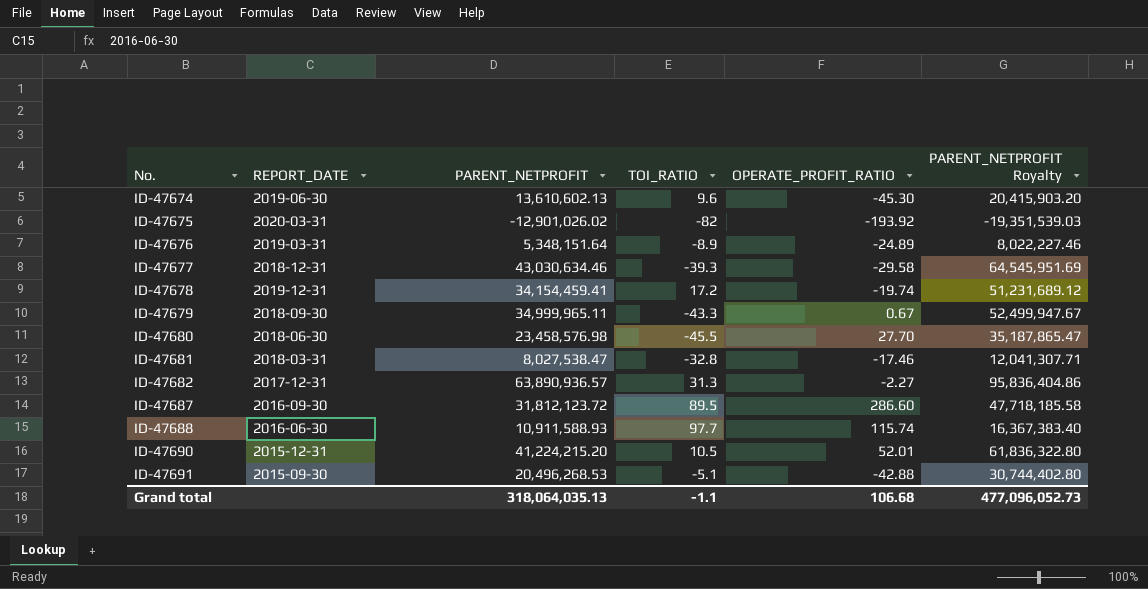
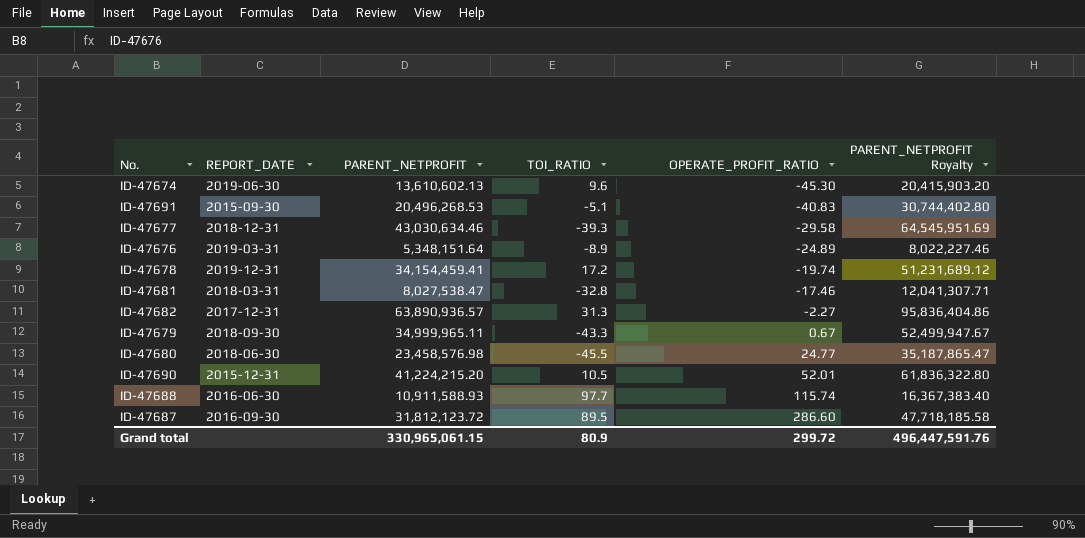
row order: No. ascending -> OPERATE_PROFIT_RATIO ascending
row ID-47675: 2020-03-31 | -12,901,026.02 | -82 | -193.92 | -19,351,539.03 -> none
ID-47691 | OPERATE_PROFIT_RATIO: -42.88 -> -40.83
ID-47680 | OPERATE_PROFIT_RATIO: 27.70 -> 24.77
Grand total | PARENT_NETPROFIT: 318,064,035.13 -> 330,965,061.15
Grand total | TOI_RATIO: -1.1 -> 80.9
Grand total | OPERATE_PROFIT_RATIO: 106.68 -> 299.72
Grand total | PARENT_NETPROFIT Royalty: 477,096,052.73 -> 496,447,591.76

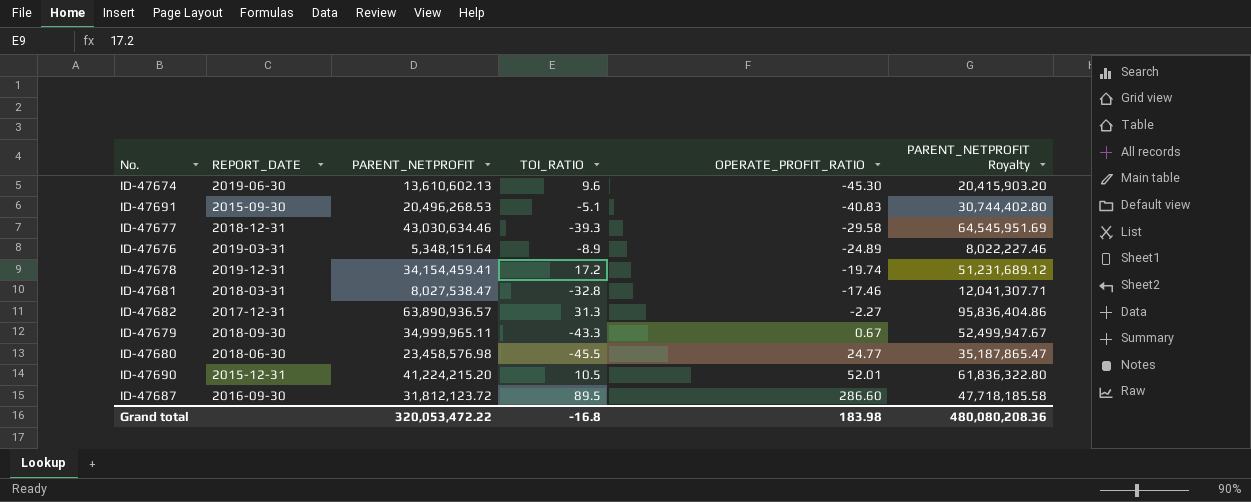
row ID-47688: 2016-06-30 | 10,911,588.93 | 97.7 | 115.74 | 16,367,383.40 -> none
Grand total | PARENT_NETPROFIT: 330,965,061.15 -> 320,053,472.22
Grand total | TOI_RATIO: 80.9 -> -16.8
Grand total | OPERATE_PROFIT_RATIO: 299.72 -> 183.98
Grand total | PARENT_NETPROFIT Royalty: 496,447,591.76 -> 480,080,208.36

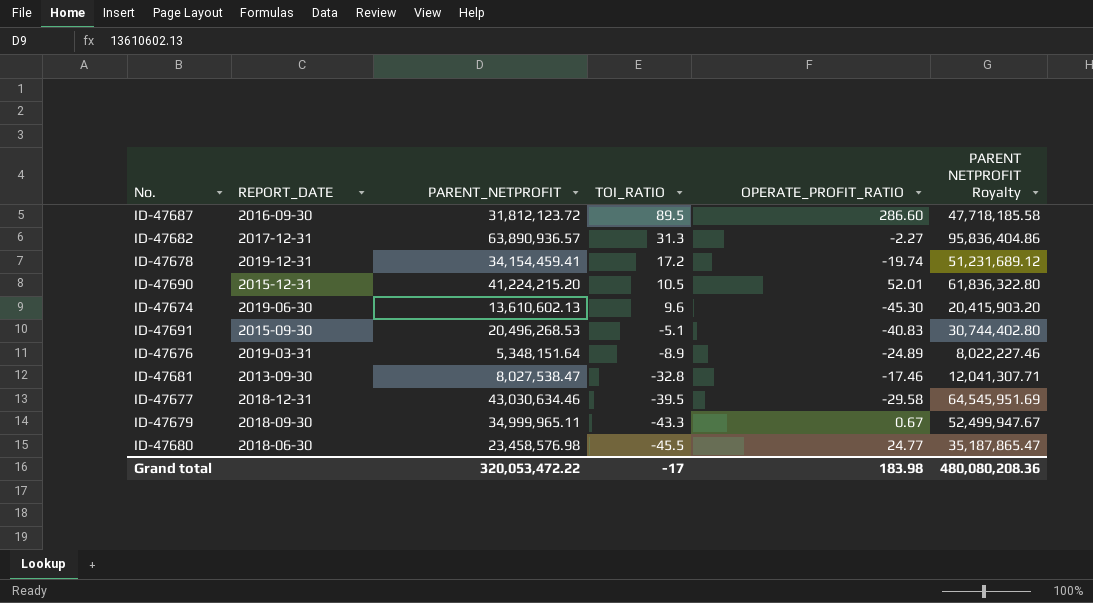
row order: OPERATE_PROFIT_RATIO ascending -> TOI_RATIO descending
column name: PARENT_NETPROFIT Royalty -> PARENT NETPROFIT Royalty
ID-47681 | REPORT_DATE: 2018-03-31 -> 2013-09-30
ID-47677 | TOI_RATIO: -39.3 -> -39.5
Grand total | TOI_RATIO: -16.8 -> -17

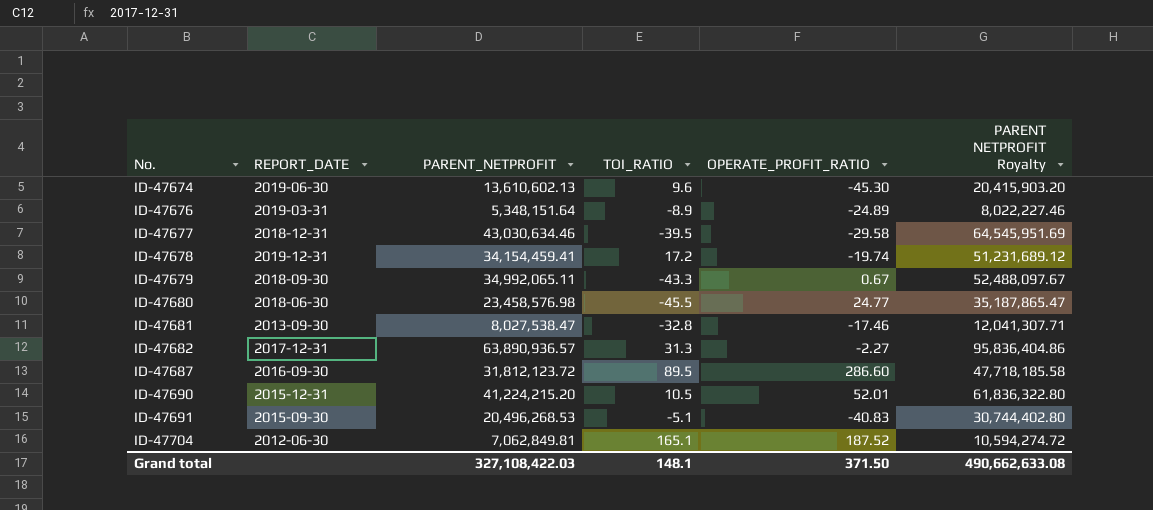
row order: TOI_RATIO descending -> No. ascending
ID-47679 | PARENT_NETPROFIT: 34,999,965.11 -> 34,992,065.11
ID-47679 | PARENT NETPROFIT Royalty: 52,499,947.67 -> 52,488,097.67
row ID-47704: none -> 2012-06-30 | 7,062,849.81 | 165.1 | 187.52 | 10,594,274.72
Grand total | PARENT_NETPROFIT: 320,053,472.22 -> 327,108,422.03
Grand total | TOI_RATIO: -17 -> 148.1
Grand total | OPERATE_PROFIT_RATIO: 183.98 -> 371.50
Grand total | PARENT NETPROFIT Royalty: 480,080,208.36 -> 490,662,633.08

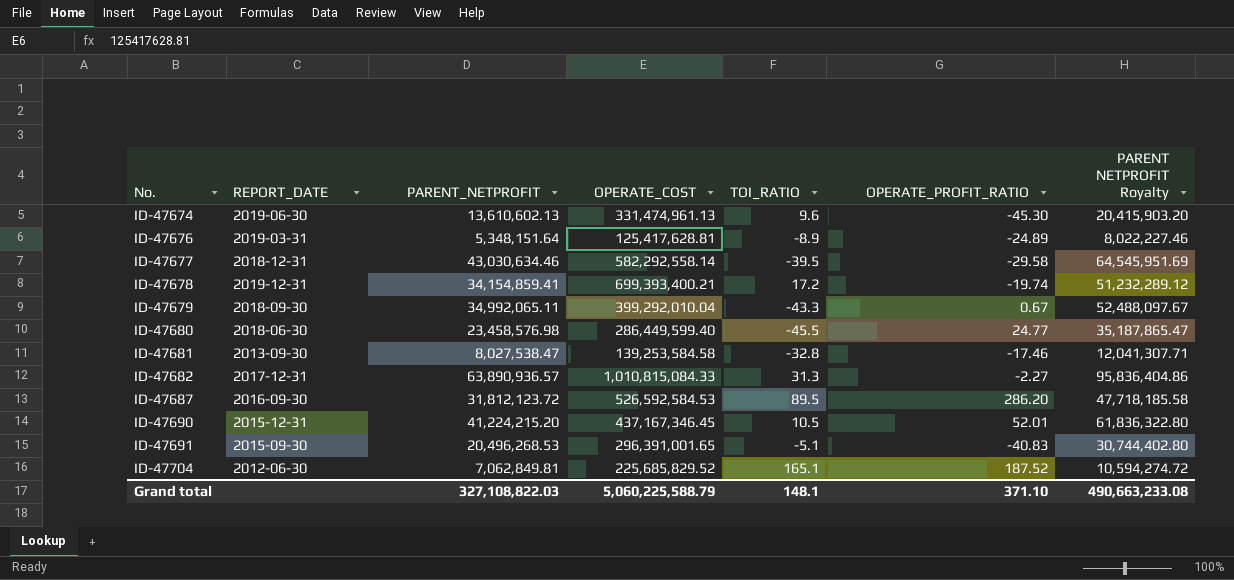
column OPERATE_COST | position: none -> 4
ID-47678 | PARENT_NETPROFIT: 34,154,459.41 -> 34,154,859.41
ID-47678 | PARENT NETPROFIT Royalty: 51,231,689.12 -> 51,232,289.12
ID-47687 | OPERATE_PROFIT_RATIO: 286.60 -> 286.20
Grand total | PARENT_NETPROFIT: 327,108,422.03 -> 327,108,822.03
Grand total | OPERATE_PROFIT_RATIO: 371.50 -> 371.10
Grand total | PARENT NETPROFIT Royalty: 490,662,633.08 -> 490,663,233.08

